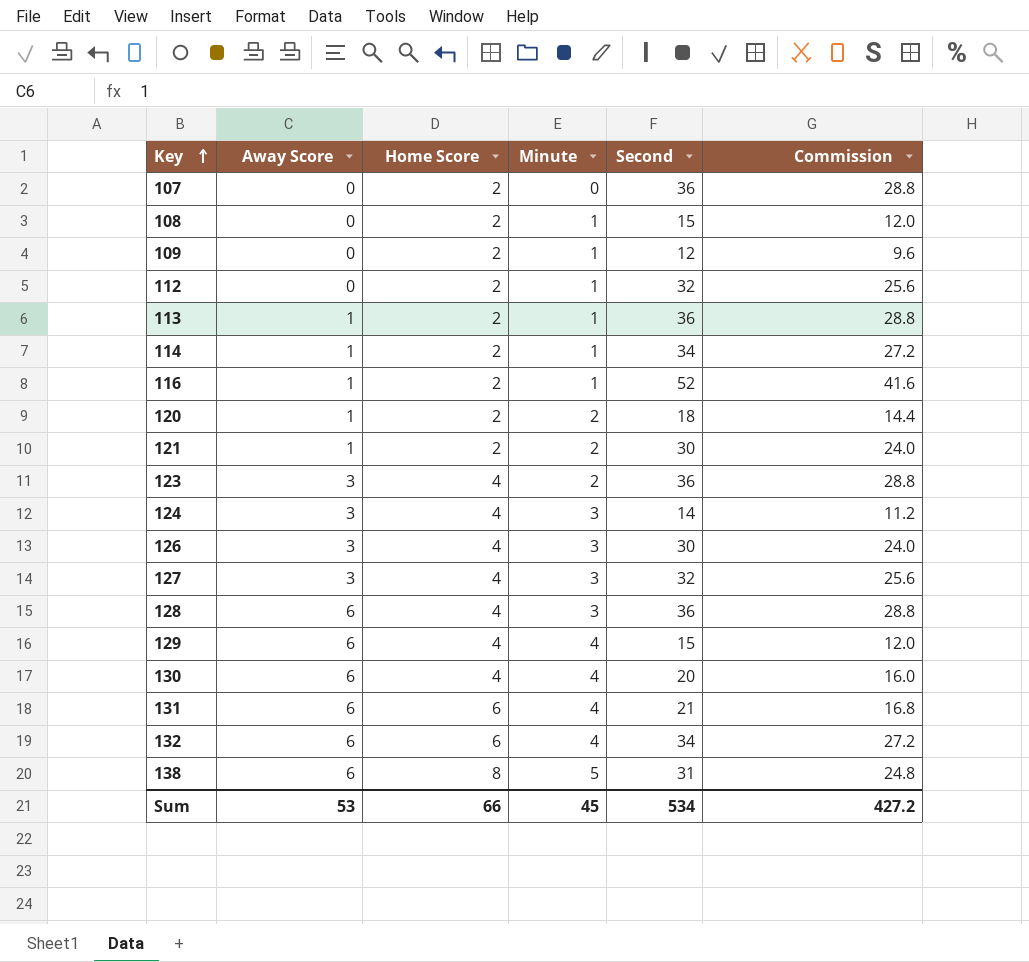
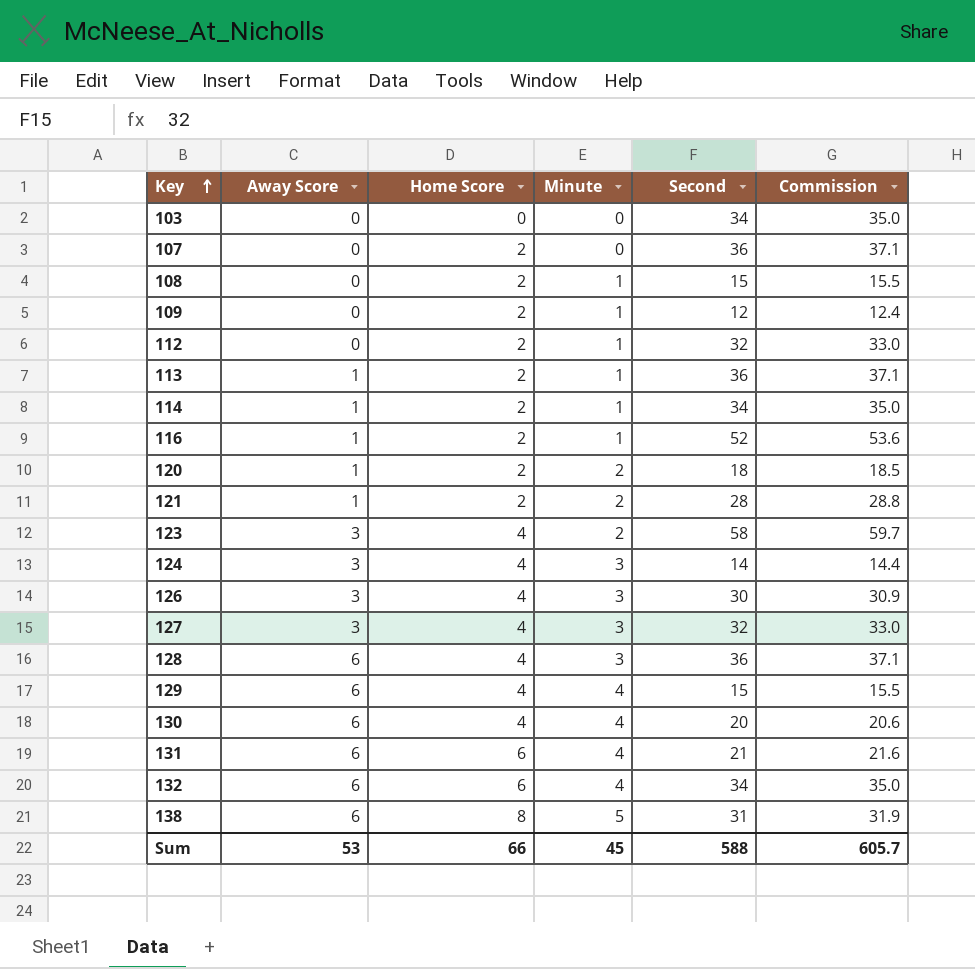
column Commission | formula: [Second] * 0.8 -> [Second] * 1.03
row 103: none -> 0 | 0 | 0 | 34 | 35.0
121 | Second: 30 -> 28
123 | Second: 36 -> 58
Sum | Second: 534 -> 588
Sum | Commission: 427.2 -> 605.7

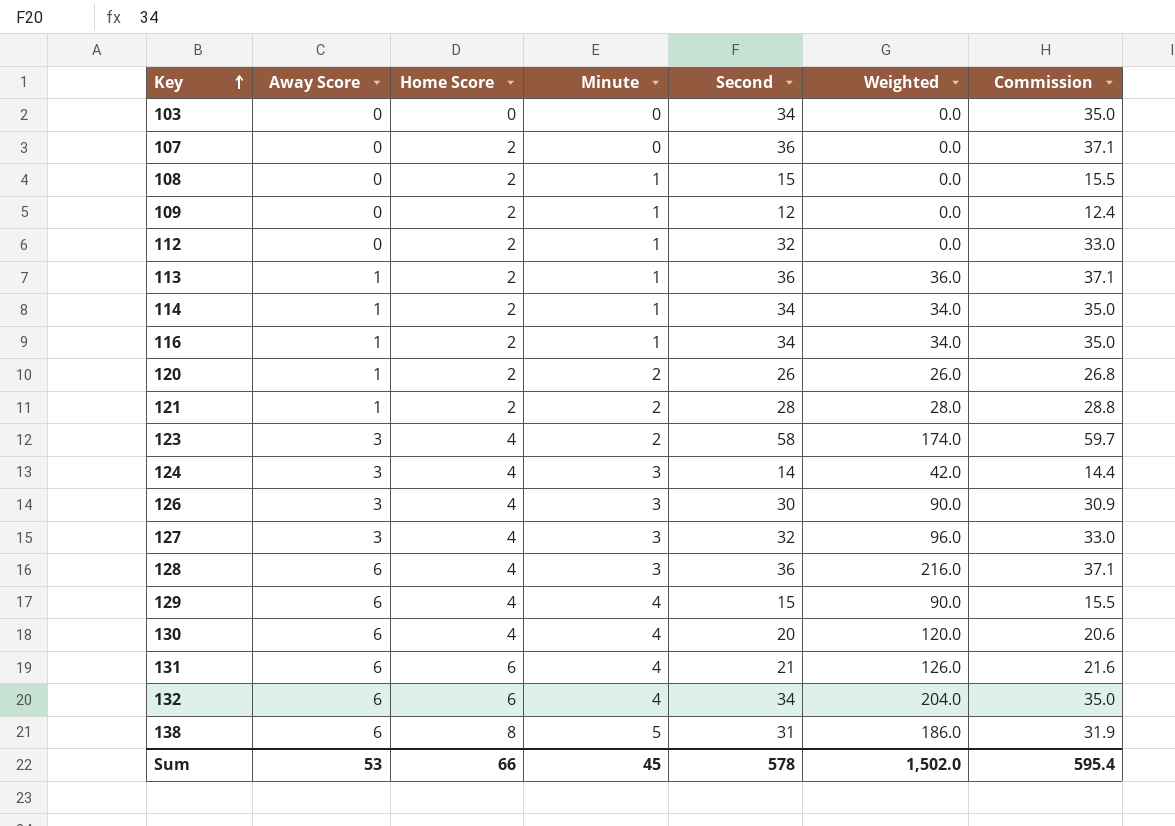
column Weighted | formula: none -> [Away Score] * [Second]
116 | Second: 52 -> 34
116 | Commission: 53.6 -> 35.0
120 | Second: 18 -> 26
120 | Commission: 18.5 -> 26.8
Sum | Second: 588 -> 578
Sum | Commission: 605.7 -> 595.4

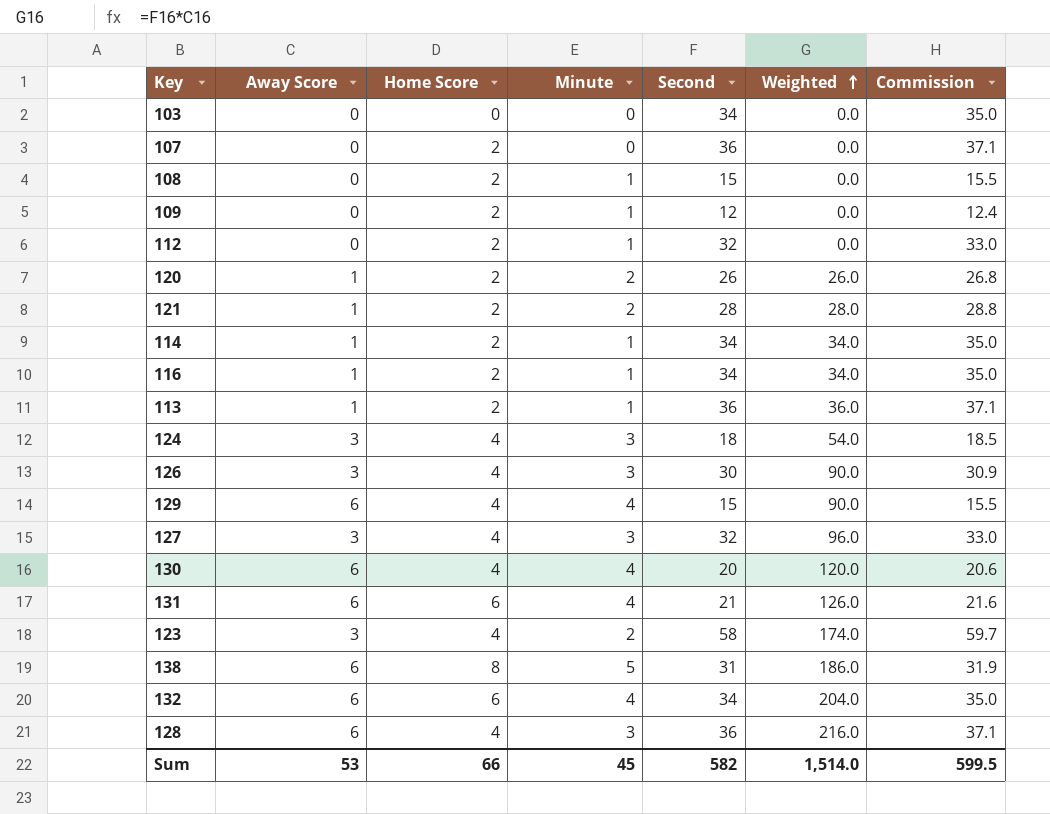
row order: Key ascending -> Weighted ascending
124 | Second: 14 -> 18
124 | Weighted: 42.0 -> 54.0
124 | Commission: 14.4 -> 18.5
Sum | Second: 578 -> 582
Sum | Weighted: 1,502.0 -> 1,514.0
Sum | Commission: 595.4 -> 599.5

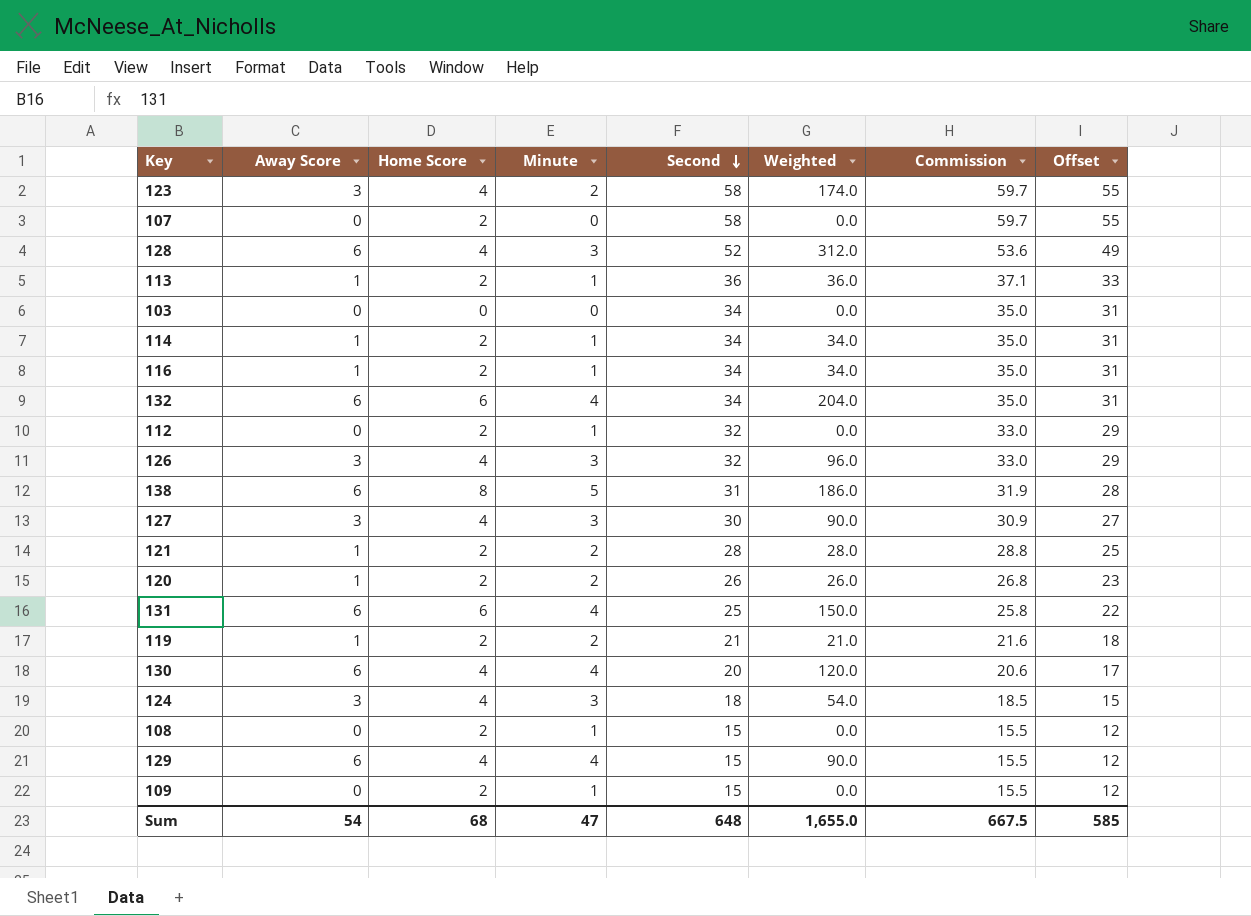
row order: Weighted ascending -> Second descending
column Offset | formula: none -> [Second] - 3
107 | Second: 36 -> 58
107 | Commission: 37.1 -> 59.7
128 | Second: 36 -> 52
128 | Weighted: 216.0 -> 312.0
128 | Commission: 37.1 -> 53.6
126 | Second: 30 -> 32
126 | Weighted: 90.0 -> 96.0
126 | Commission: 30.9 -> 33.0
127 | Second: 32 -> 30
127 | Weighted: 96.0 -> 90.0
127 | Commission: 33.0 -> 30.9
131 | Second: 21 -> 25
131 | Weighted: 126.0 -> 150.0
131 | Commission: 21.6 -> 25.8
row 119: none -> 1 | 2 | 2 | 21 | 21.0 | 21.6 | 18
109 | Second: 12 -> 15
109 | Commission: 12.4 -> 15.5
Sum | Away Score: 53 -> 54
Sum | Home Score: 66 -> 68
Sum | Minute: 45 -> 47
Sum | Second: 582 -> 648
Sum | Weighted: 1,514.0 -> 1,655.0
Sum | Commission: 599.5 -> 667.5

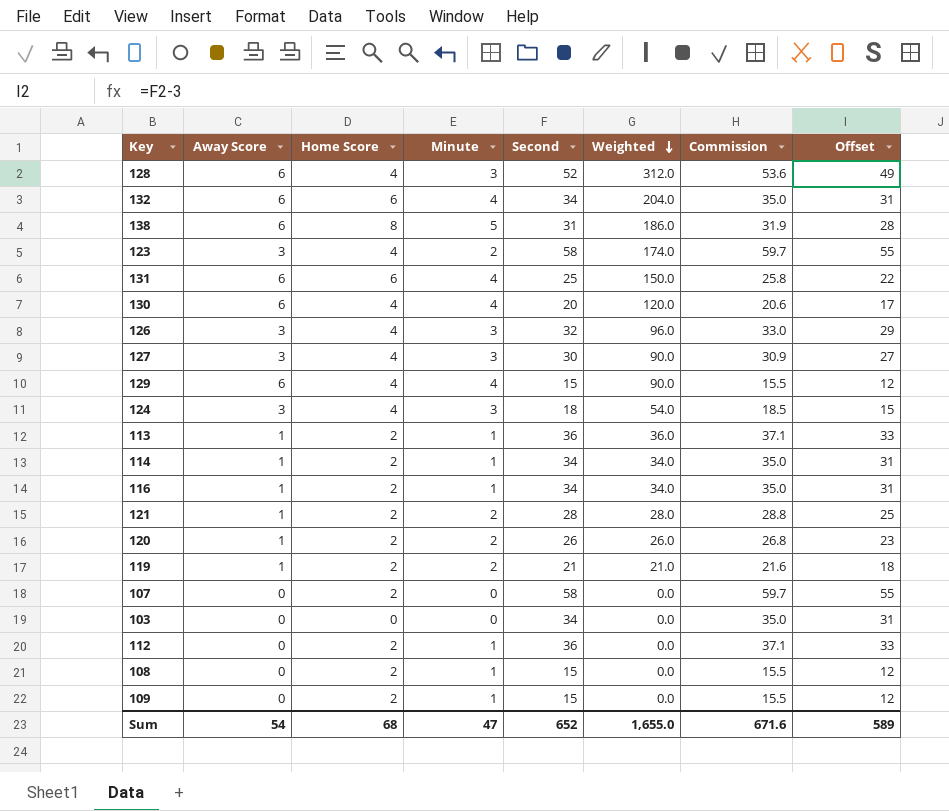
row order: Second descending -> Weighted descending
112 | Second: 32 -> 36
112 | Commission: 33.0 -> 37.1
112 | Offset: 29 -> 33
Sum | Second: 648 -> 652
Sum | Commission: 667.5 -> 671.6
Sum | Offset: 585 -> 589

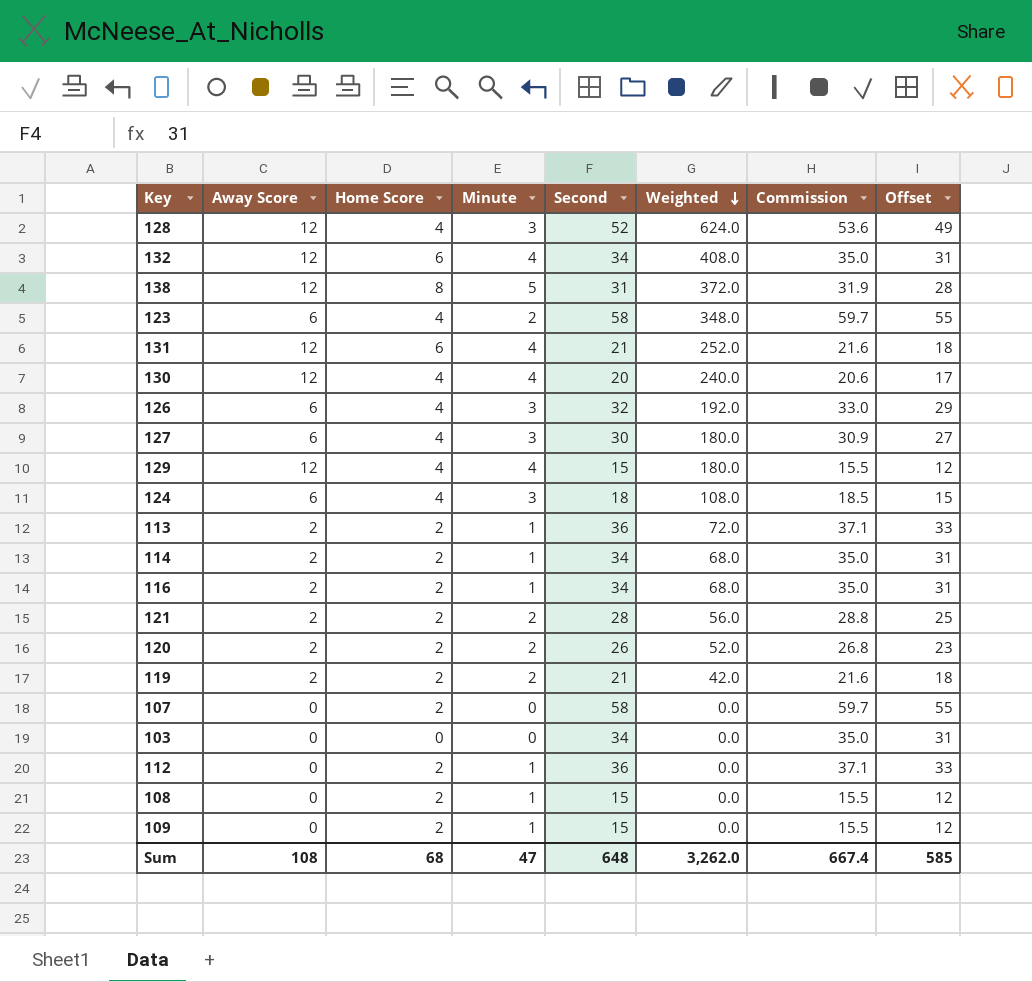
128 | Away Score: 6 -> 12
128 | Weighted: 312.0 -> 624.0
132 | Away Score: 6 -> 12
132 | Weighted: 204.0 -> 408.0
138 | Away Score: 6 -> 12
138 | Weighted: 186.0 -> 372.0
123 | Away Score: 3 -> 6
123 | Weighted: 174.0 -> 348.0
131 | Away Score: 6 -> 12
131 | Second: 25 -> 21
131 | Weighted: 150.0 -> 252.0
131 | Commission: 25.8 -> 21.6
131 | Offset: 22 -> 18
130 | Away Score: 6 -> 12
130 | Weighted: 120.0 -> 240.0
126 | Away Score: 3 -> 6
126 | Weighted: 96.0 -> 192.0
127 | Away Score: 3 -> 6
127 | Weighted: 90.0 -> 180.0
129 | Away Score: 6 -> 12
129 | Weighted: 90.0 -> 180.0
124 | Away Score: 3 -> 6
124 | Weighted: 54.0 -> 108.0
113 | Away Score: 1 -> 2
113 | Weighted: 36.0 -> 72.0
114 | Away Score: 1 -> 2
114 | Weighted: 34.0 -> 68.0
116 | Away Score: 1 -> 2
116 | Weighted: 34.0 -> 68.0
121 | Away Score: 1 -> 2
121 | Weighted: 28.0 -> 56.0
120 | Away Score: 1 -> 2
120 | Weighted: 26.0 -> 52.0
119 | Away Score: 1 -> 2
119 | Weighted: 21.0 -> 42.0
Sum | Away Score: 54 -> 108
Sum | Second: 652 -> 648
Sum | Weighted: 1,655.0 -> 3,262.0
Sum | Commission: 671.6 -> 667.4
Sum | Offset: 589 -> 585

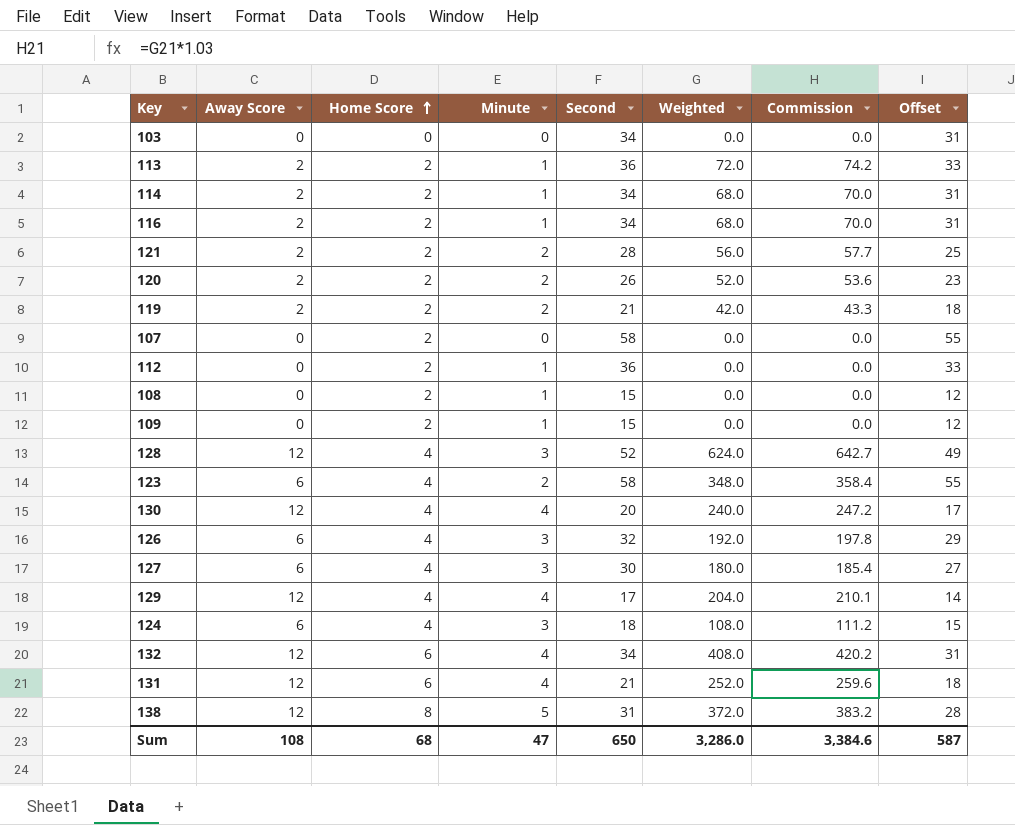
row order: Weighted descending -> Home Score ascending
column Commission | formula: [Second] * 1.03 -> [Weighted] * 1.03
129 | Second: 15 -> 17
129 | Weighted: 180.0 -> 204.0
129 | Offset: 12 -> 14
Sum | Second: 648 -> 650
Sum | Weighted: 3,262.0 -> 3,286.0
Sum | Commission: 667.4 -> 3,384.6
Sum | Offset: 585 -> 587

